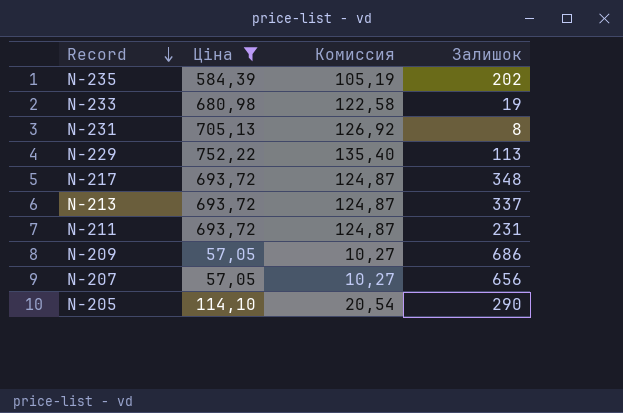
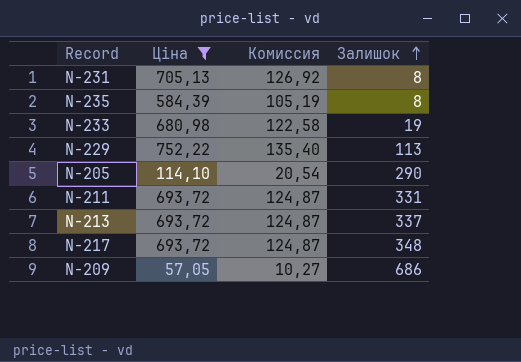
row order: Record descending -> Залишок ascending
row N-207: 57,05 | 10,27 | 656 -> none
N-235 | Залишок: 202 -> 8
N-211 | Залишок: 231 -> 331

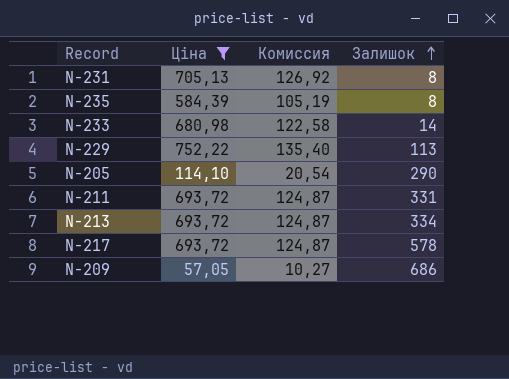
N-233 | Залишок: 19 -> 14
N-213 | Залишок: 337 -> 334
N-217 | Залишок: 348 -> 578

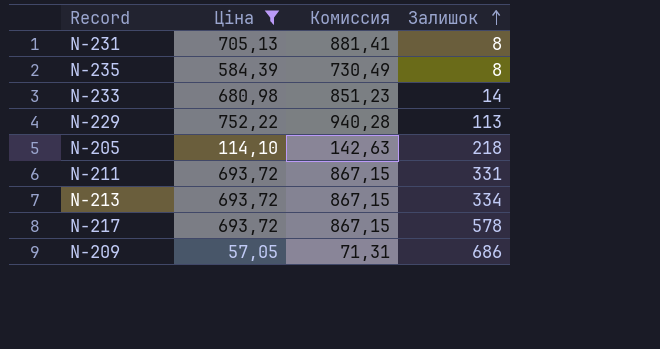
column Комиссия | formula: [Ціна] * 0,18 -> [Ціна] * 1,25
N-205 | Залишок: 290 -> 218

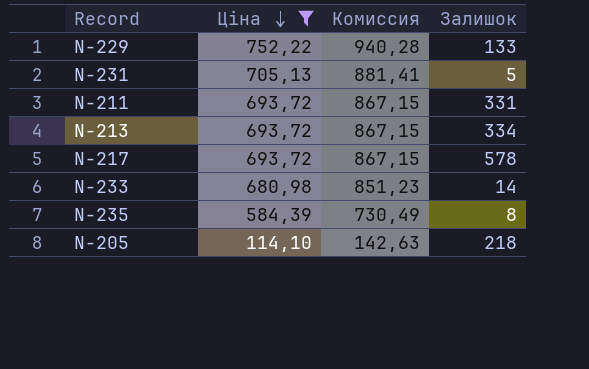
row order: Залишок ascending -> Ціна descending
row N-209: 57,05 | 71,31 | 686 -> none
N-229 | Залишок: 113 -> 133
N-231 | Залишок: 8 -> 5

